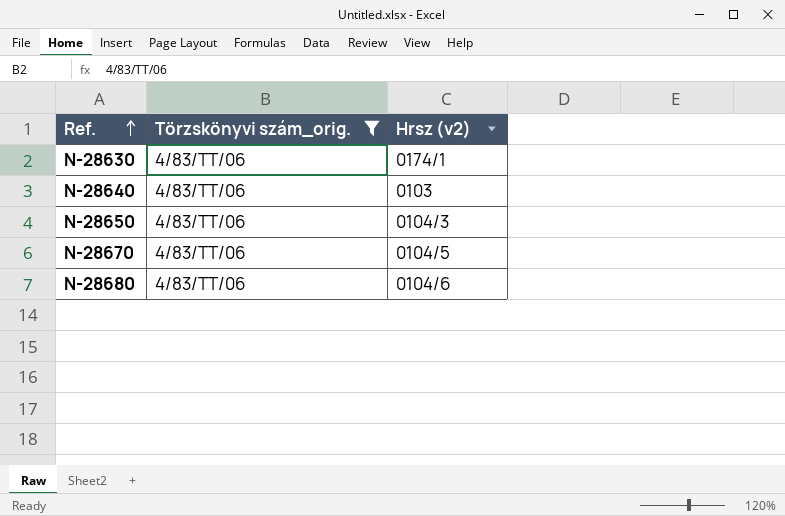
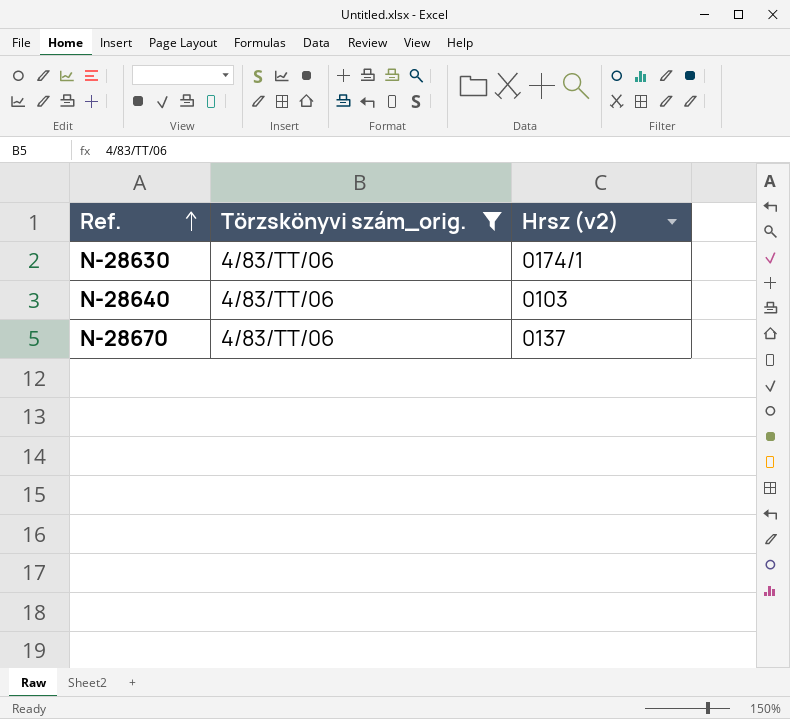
row N-28650: 4/83/TT/06 | 0104/3 -> none
row N-28680: 4/83/TT/06 | 0104/6 -> none
N-28670 | Hrsz (v2): 0104/5 -> 0137

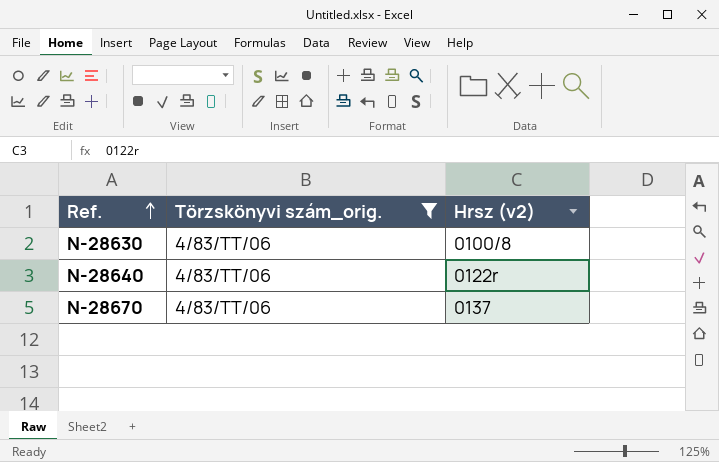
N-28630 | Hrsz (v2): 0174/1 -> 0100/8
N-28640 | Hrsz (v2): 0103 -> 0122r

